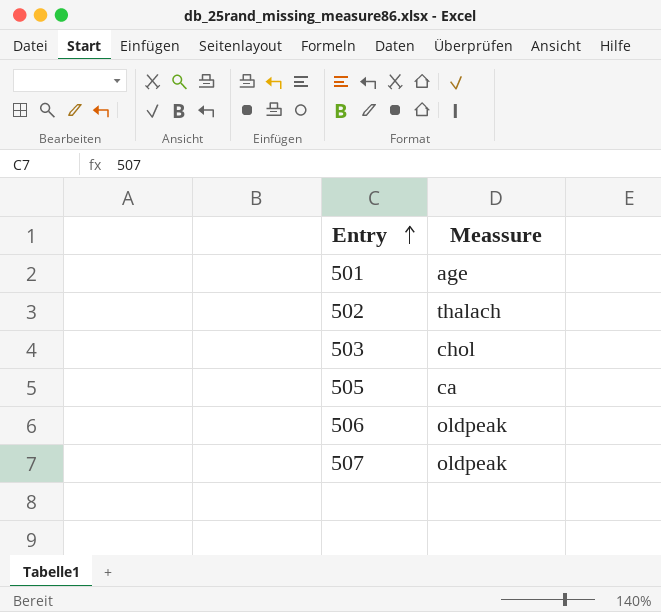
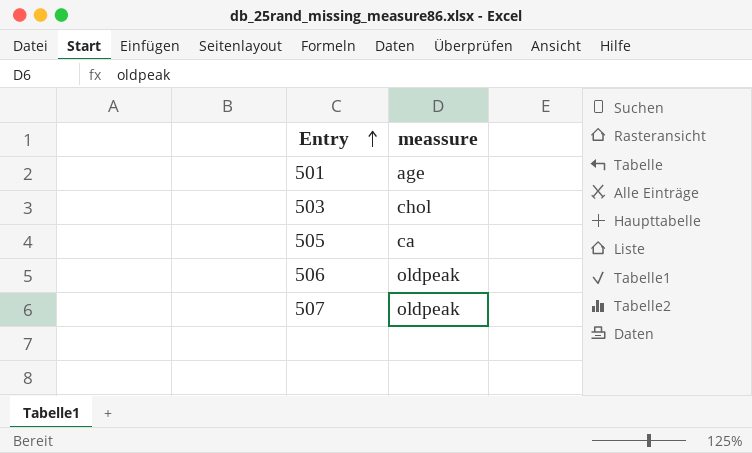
column name: Meassure -> meassure
row 502: thalach -> none

